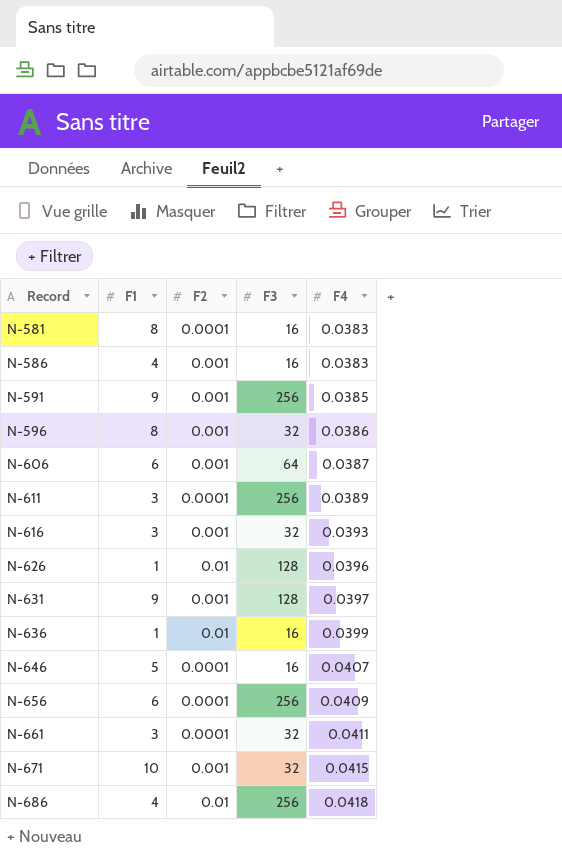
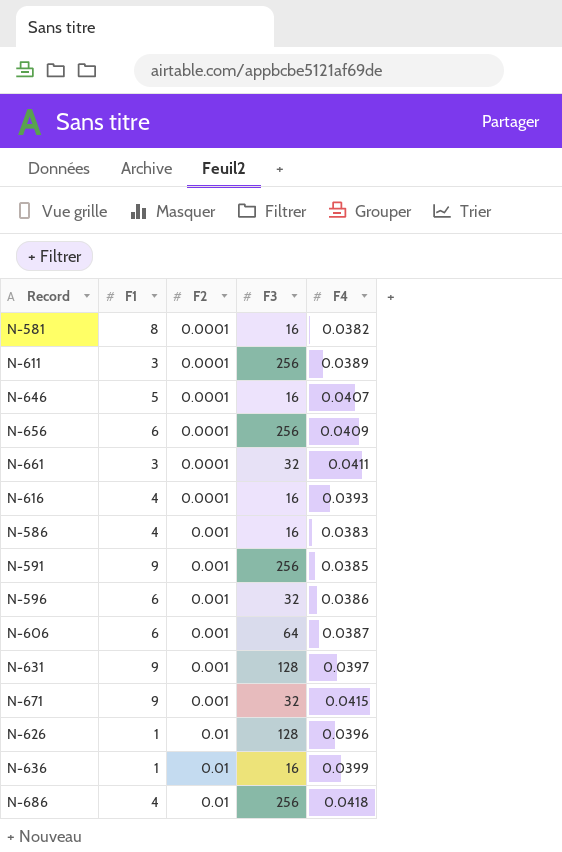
row order: Record ascending -> F2 ascending
N-581 | F4: 0.0383 -> 0.0382
N-616 | F1: 3 -> 4
N-616 | F2: 0.001 -> 0.0001
N-616 | F3: 32 -> 16
N-596 | F1: 8 -> 6
N-671 | F1: 10 -> 9

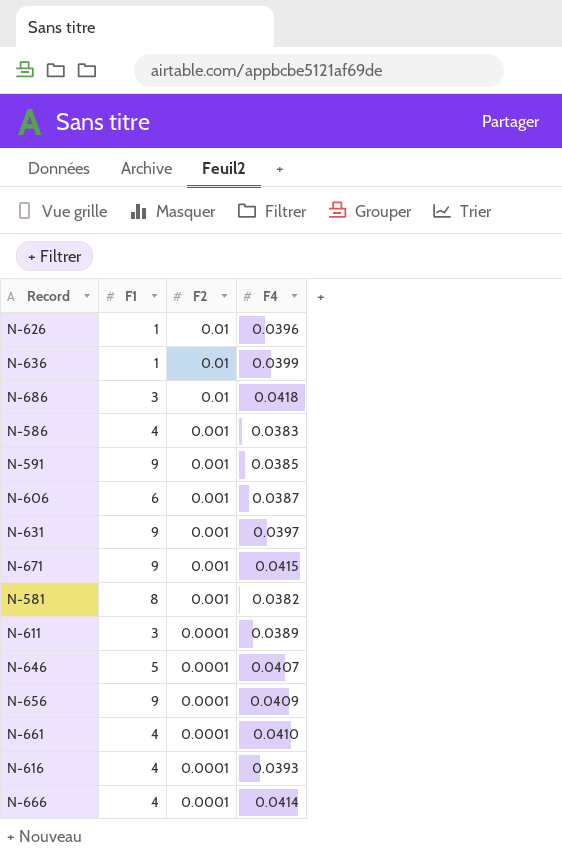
row order: F2 ascending -> F2 descending
column F3 | position: 4 -> none
row N-596: 6 | 0.001 | 32 | 0.0386 -> none
N-686 | F1: 4 -> 3
N-581 | F2: 0.0001 -> 0.001
N-656 | F1: 6 -> 9
N-661 | F1: 3 -> 4
N-661 | F4: 0.0411 -> 0.0410
row N-666: none -> 4 | 0.0001 | 0.0414

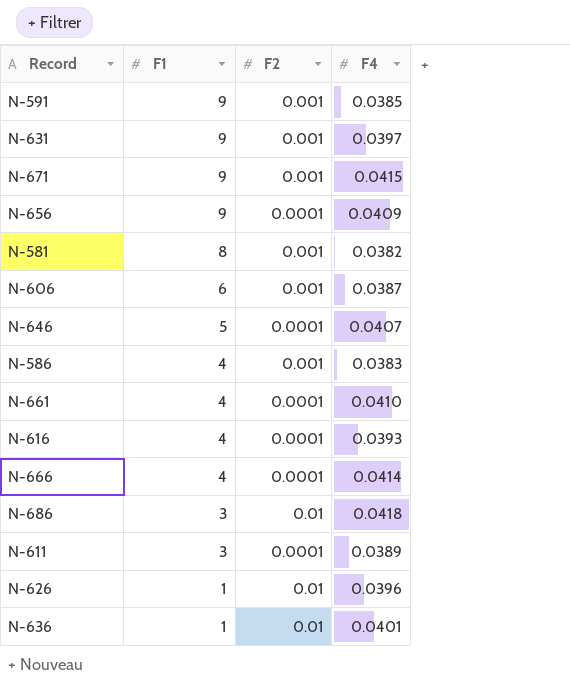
row order: F2 descending -> F1 descending
N-636 | F4: 0.0399 -> 0.0401

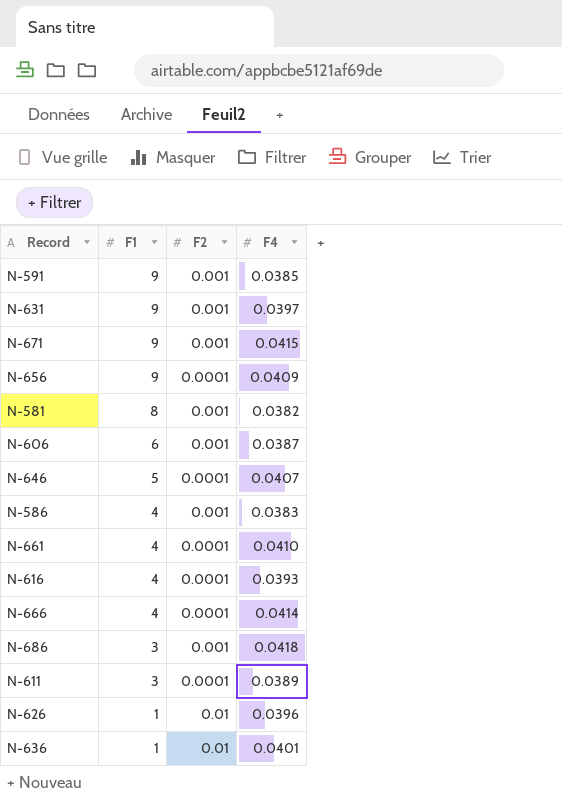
N-686 | F2: 0.01 -> 0.001

